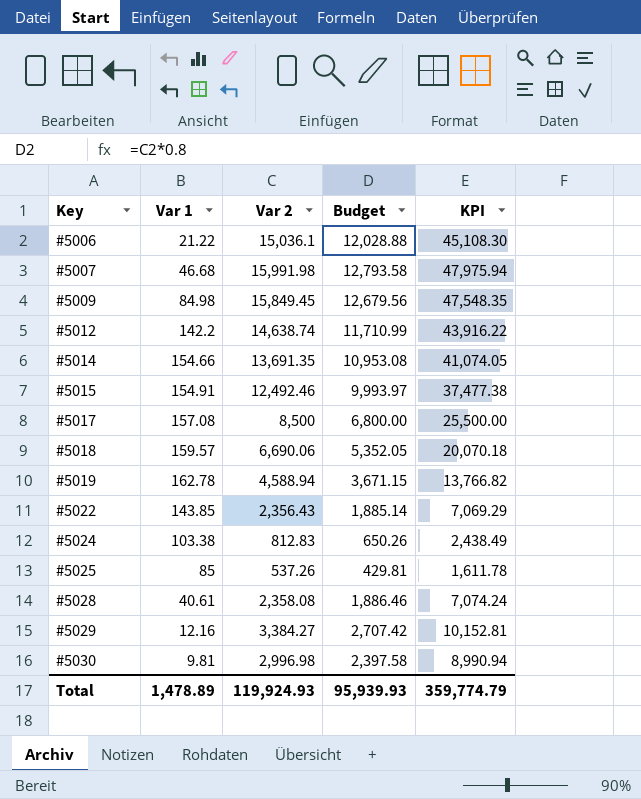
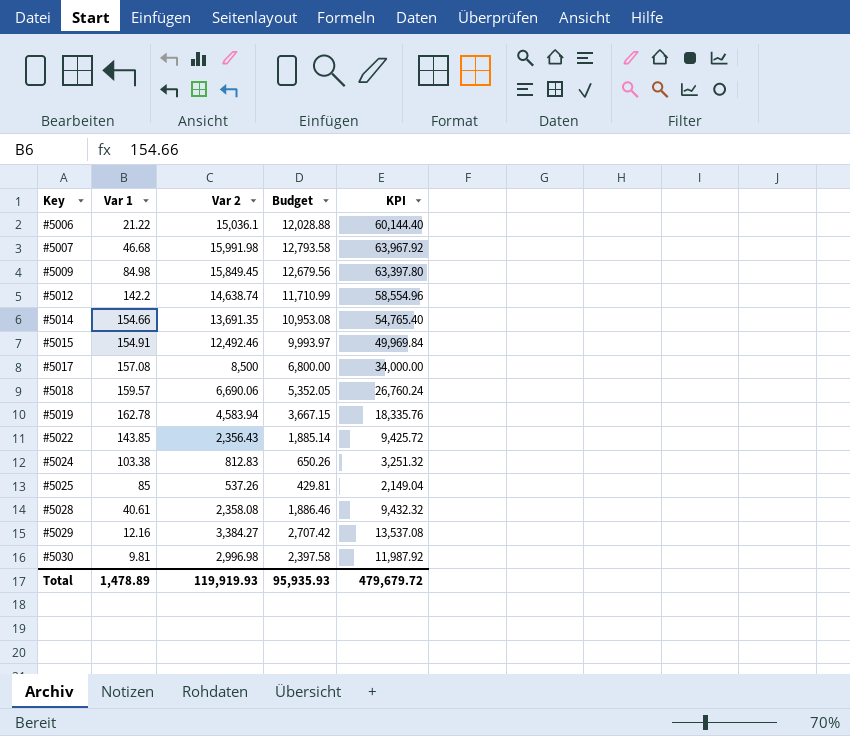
column KPI | formula: [Var 2] * 3 -> [Var 2] * 4
#5019 | Var 2: 4,588.94 -> 4,583.94
#5019 | Budget: 3,671.15 -> 3,667.15
Total | Var 2: 119,924.93 -> 119,919.93
Total | Budget: 95,939.93 -> 95,935.93
Total | KPI: 359,774.79 -> 479,679.72

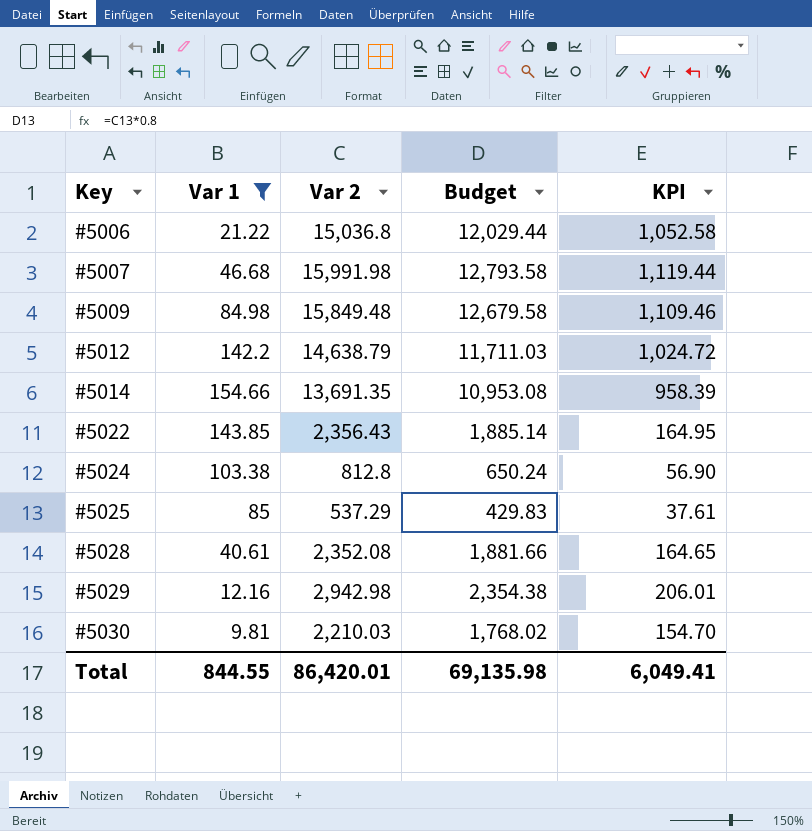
filter: none -> Var 1 <= 154.66
column KPI | formula: [Var 2] * 4 -> [Var 2] * 0.07
#5006 | Var 2: 15,036.1 -> 15,036.8
#5006 | Budget: 12,028.88 -> 12,029.44
#5009 | Var 2: 15,849.45 -> 15,849.48
#5009 | Budget: 12,679.56 -> 12,679.58
#5012 | Var 2: 14,638.74 -> 14,638.79
#5012 | Budget: 11,710.99 -> 11,711.03
#5024 | Var 2: 812.83 -> 812.8
#5024 | Budget: 650.26 -> 650.24
#5025 | Var 2: 537.26 -> 537.29
#5025 | Budget: 429.81 -> 429.83
#5028 | Var 2: 2,358.08 -> 2,352.08
#5028 | Budget: 1,886.46 -> 1,881.66
#5029 | Var 2: 3,384.27 -> 2,942.98
#5029 | Budget: 2,707.42 -> 2,354.38
#5030 | Var 2: 2,996.98 -> 2,210.03
#5030 | Budget: 2,397.58 -> 1,768.02
Total | Var 1: 1,478.89 -> 844.55
Total | Var 2: 119,919.93 -> 86,420.01
Total | Budget: 95,935.93 -> 69,135.98
Total | KPI: 479,679.72 -> 6,049.41

